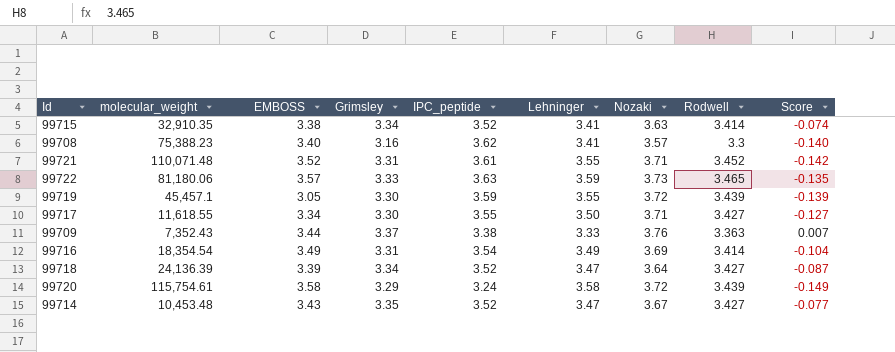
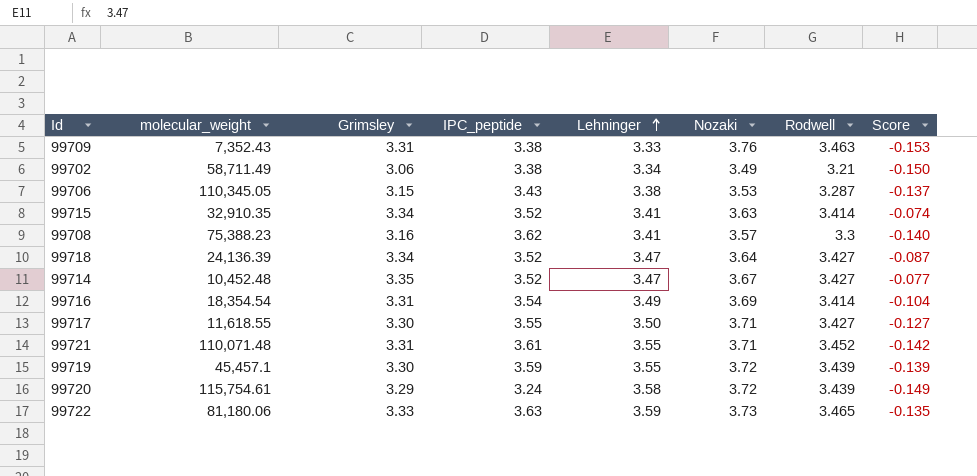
row order: none -> Lehninger ascending
column EMBOSS | position: 3 -> none
99709 | Grimsley: 3.37 -> 3.31
99709 | Rodwell: 3.363 -> 3.463
99709 | Score: 0.007 -> -0.153
row 99702: none -> 58,711.49 | 3.06 | 3.38 | 3.34 | 3.49 | 3.21 | -0.150
row 99706: none -> 110,345.05 | 3.15 | 3.43 | 3.38 | 3.53 | 3.287 | -0.137
99714 | molecular_weight: 10,453.48 -> 10,452.48

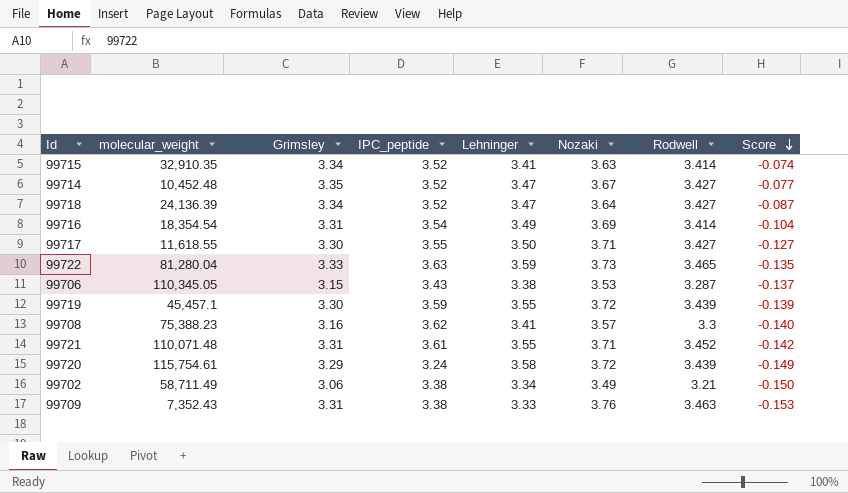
row order: Lehninger ascending -> Score descending
99722 | molecular_weight: 81,180.06 -> 81,280.04

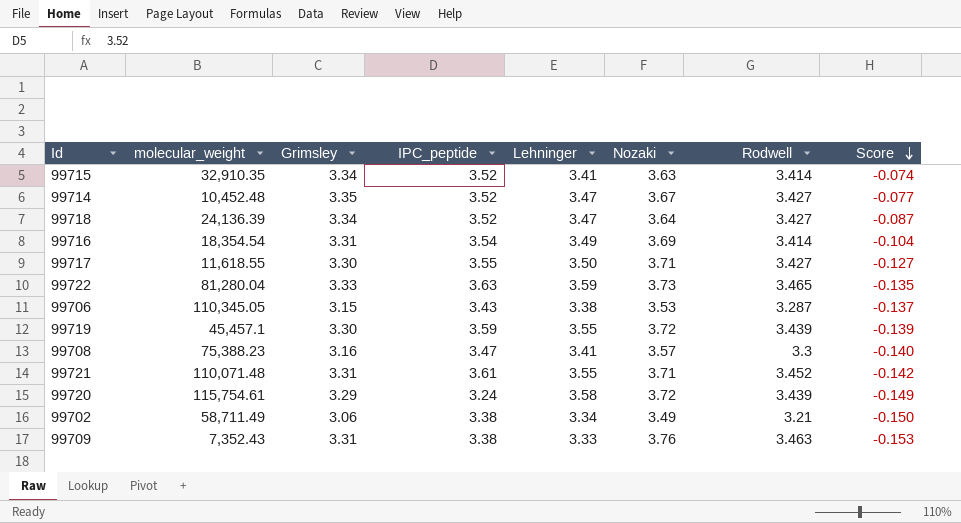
99708 | IPC_peptide: 3.62 -> 3.47

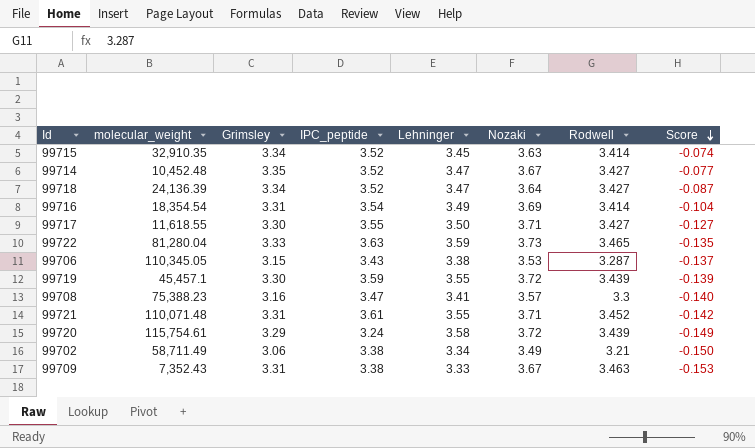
99715 | Lehninger: 3.41 -> 3.45
99709 | Nozaki: 3.76 -> 3.67

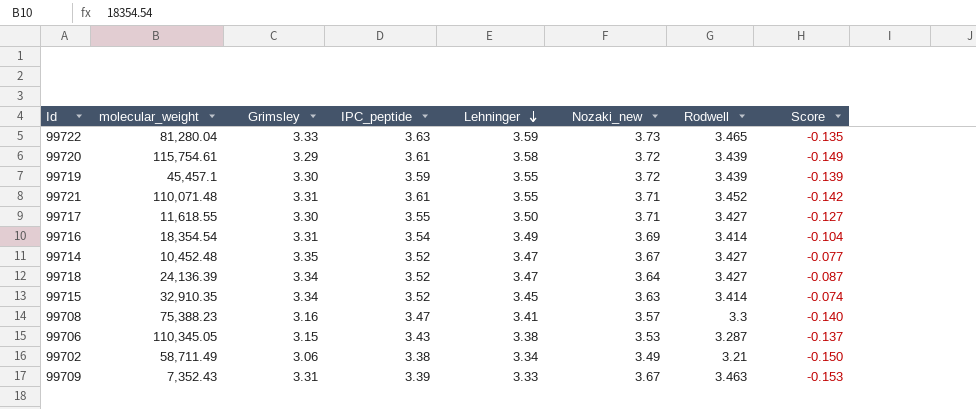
row order: Score descending -> Lehninger descending
column name: Nozaki -> Nozaki_new
99720 | IPC_peptide: 3.24 -> 3.61
99709 | IPC_peptide: 3.38 -> 3.39

